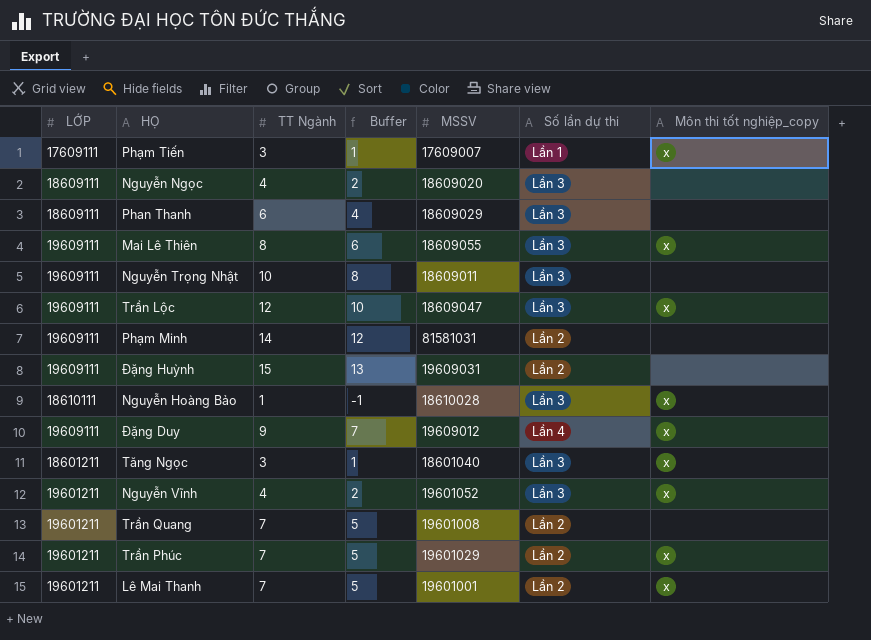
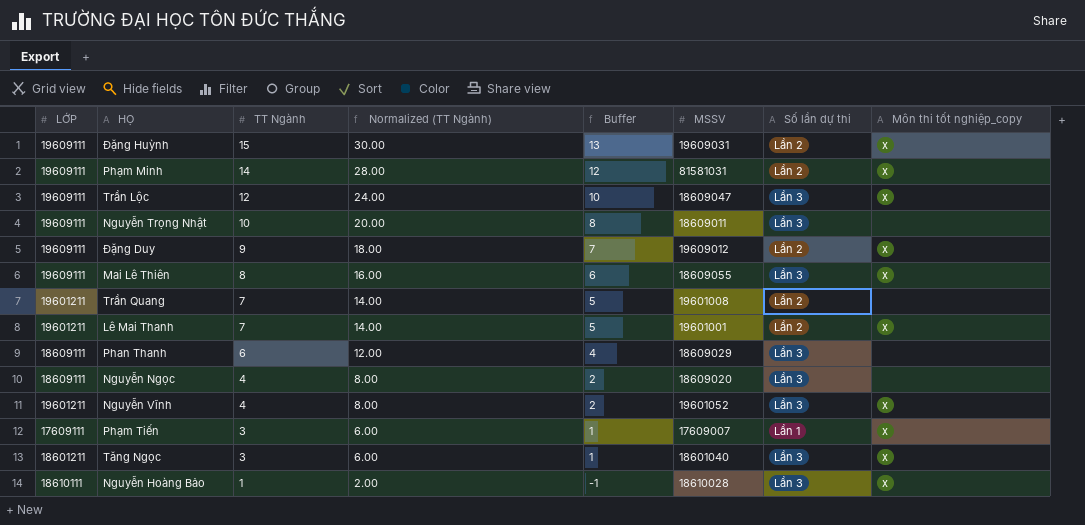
row order: none -> TT Ngành descending
column Normalized (TT Ngành) | formula: none -> [TT Ngành] * 2
row Trần Phúc: 19601211 | 7 | 5 | 19601029 | Lần 2 | x -> none
Đặng Huỳnh | Môn thi tốt nghiệp_copy: none -> x
Phạm Minh | Môn thi tốt nghiệp_copy: none -> x
Đặng Duy | Số lần dự thi: Lần 4 -> Lần 2

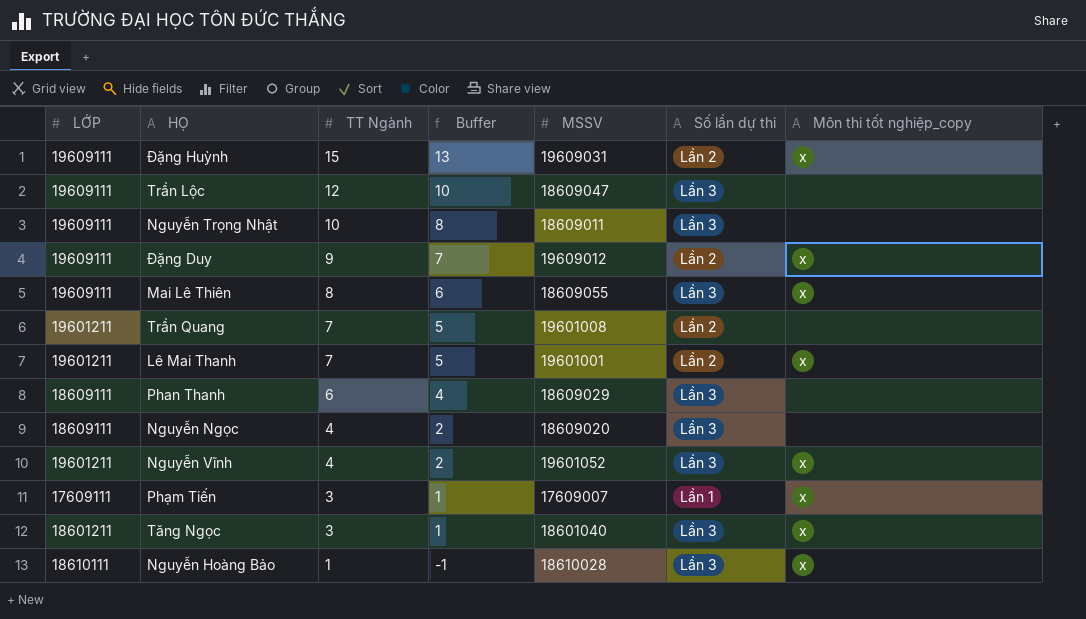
column Normalized (TT Ngành) | formula: [TT Ngành] * 2 -> none
row Phạm Minh: 19609111 | 14 | 28.00 | 12 | 81581031 | Lần 2 | x -> none
Trần Lộc | Môn thi tốt nghiệp_copy: x -> none

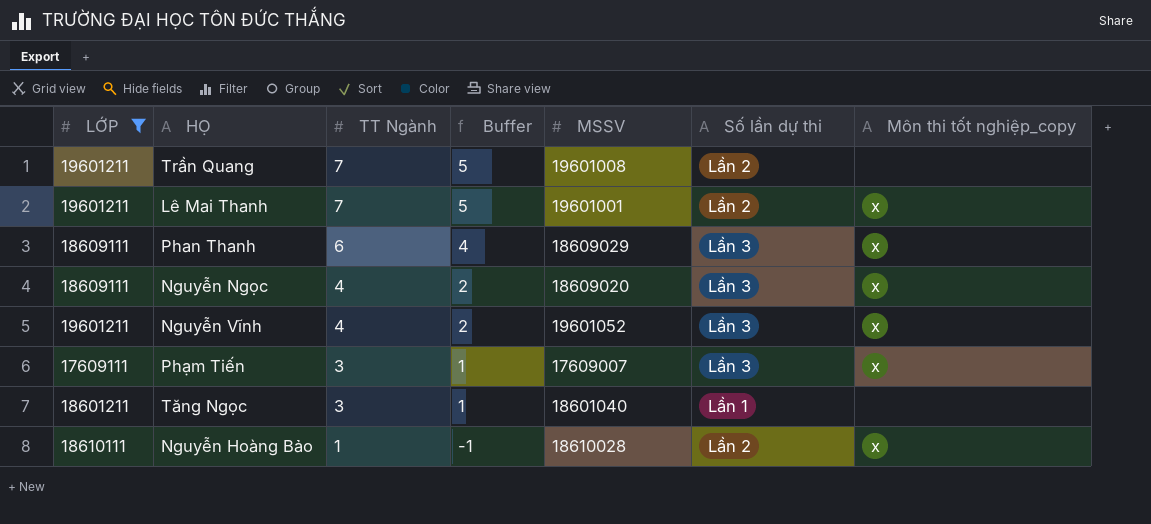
filter: none -> LỚP != 19609111
Phan Thanh | Môn thi tốt nghiệp_copy: none -> x
Nguyễn Ngọc | Môn thi tốt nghiệp_copy: none -> x
Phạm Tiến | Số lần dự thi: Lần 1 -> Lần 3
Tăng Ngọc | Số lần dự thi: Lần 3 -> Lần 1
Tăng Ngọc | Môn thi tốt nghiệp_copy: x -> none
Nguyễn Hoàng Bảo | Số lần dự thi: Lần 3 -> Lần 2

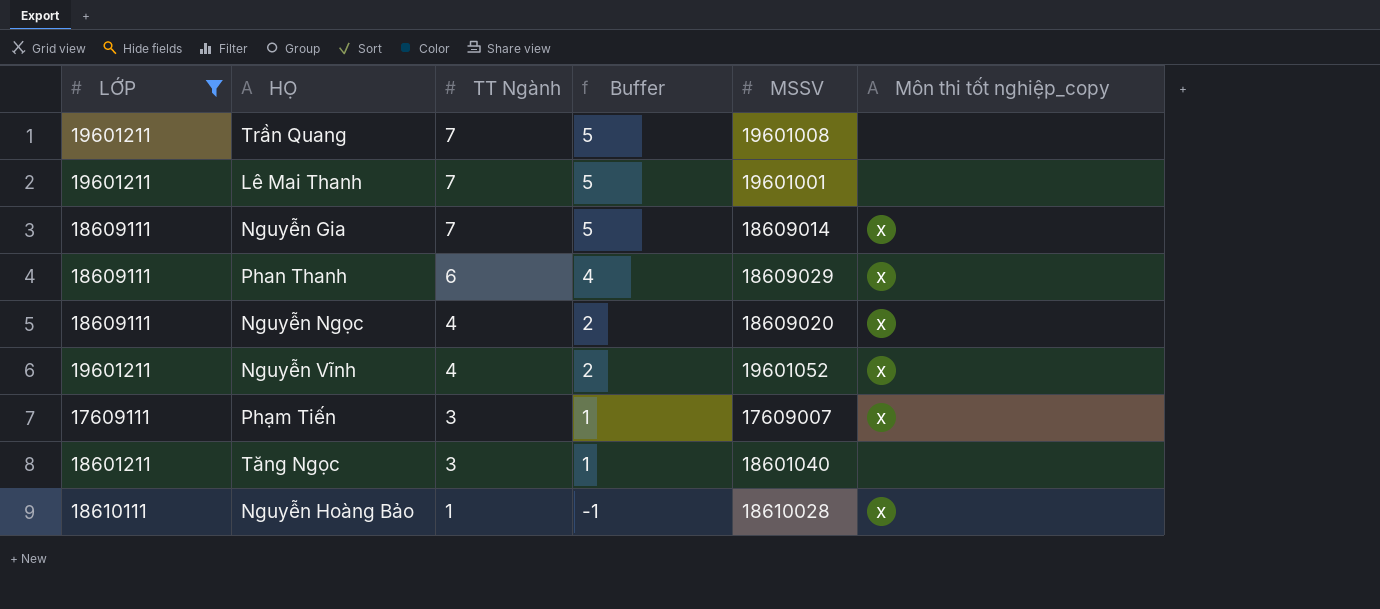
column Số lần dự thi | position: 6 -> none
Lê Mai Thanh | Môn thi tốt nghiệp_copy: x -> none
row Nguyễn Gia: none -> 18609111 | 7 | 5 | 18609014 | x

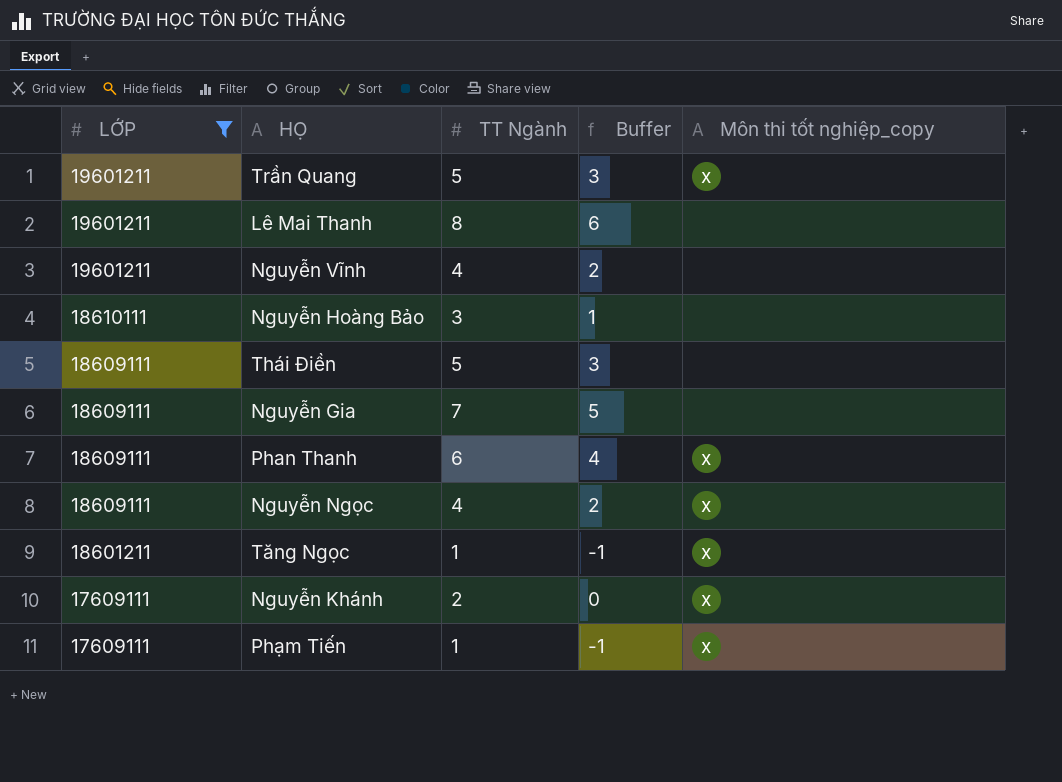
row order: TT Ngành descending -> LỚP descending
column MSSV | position: 5 -> none
Trần Quang | TT Ngành: 7 -> 5
Trần Quang | Buffer: 5 -> 3
Trần Quang | Môn thi tốt nghiệp_copy: none -> x
Lê Mai Thanh | TT Ngành: 7 -> 8
Lê Mai Thanh | Buffer: 5 -> 6
Nguyễn Vĩnh | Môn thi tốt nghiệp_copy: x -> none
Nguyễn Hoàng Bảo | TT Ngành: 1 -> 3
Nguyễn Hoàng Bảo | Buffer: -1 -> 1
Nguyễn Hoàng Bảo | Môn thi tốt nghiệp_copy: x -> none
row Thái Điền: none -> 18609111 | 5 | 3 | none
Nguyễn Gia | Môn thi tốt nghiệp_copy: x -> none
Tăng Ngọc | TT Ngành: 3 -> 1
Tăng Ngọc | Buffer: 1 -> -1
Tăng Ngọc | Môn thi tốt nghiệp_copy: none -> x
row Nguyễn Khánh: none -> 17609111 | 2 | 0 | x
Phạm Tiến | TT Ngành: 3 -> 1
Phạm Tiến | Buffer: 1 -> -1

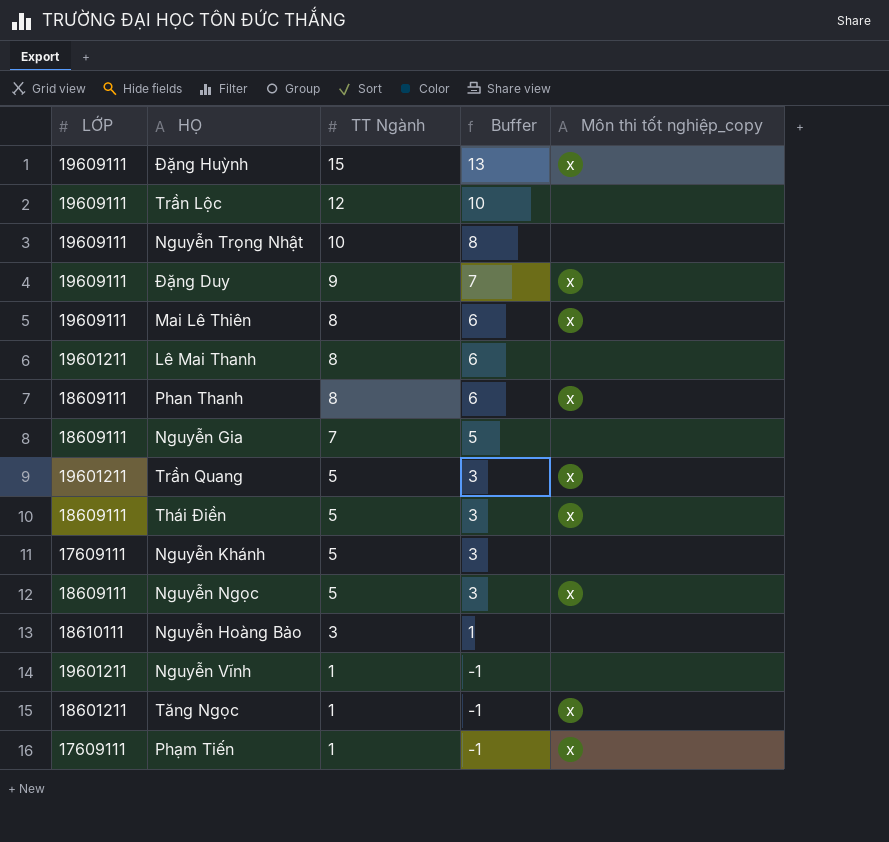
filter: LỚP != 19609111 -> none
row order: LỚP descending -> TT Ngành descending
Phan Thanh | TT Ngành: 6 -> 8
Phan Thanh | Buffer: 4 -> 6
Thái Điền | Môn thi tốt nghiệp_copy: none -> x
Nguyễn Khánh | TT Ngành: 2 -> 5
Nguyễn Khánh | Buffer: 0 -> 3
Nguyễn Khánh | Môn thi tốt nghiệp_copy: x -> none
Nguyễn Ngọc | TT Ngành: 4 -> 5
Nguyễn Ngọc | Buffer: 2 -> 3
Nguyễn Vĩnh | TT Ngành: 4 -> 1
Nguyễn Vĩnh | Buffer: 2 -> -1

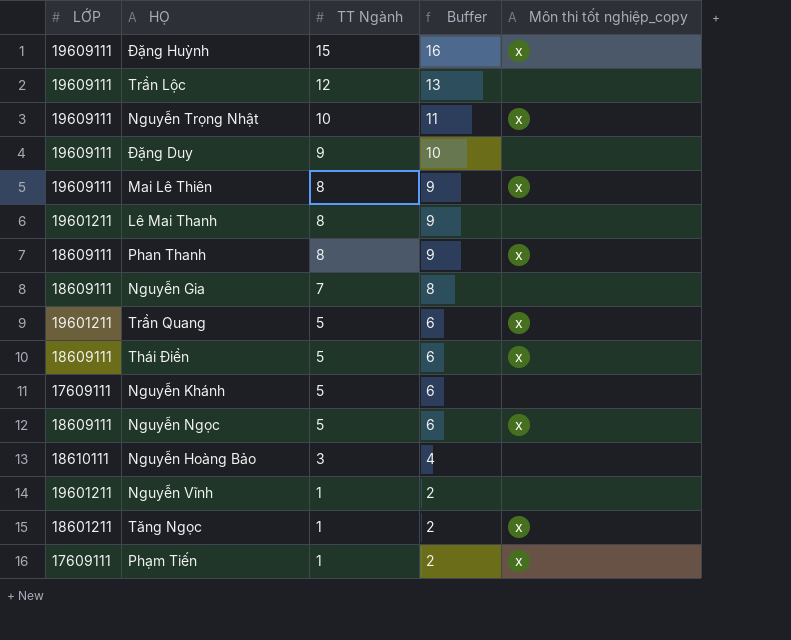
column Buffer | formula: [TT Ngành] - 2 -> [TT Ngành] + 1
Nguyễn Trọng Nhật | Môn thi tốt nghiệp_copy: none -> x
Đặng Duy | Môn thi tốt nghiệp_copy: x -> none

